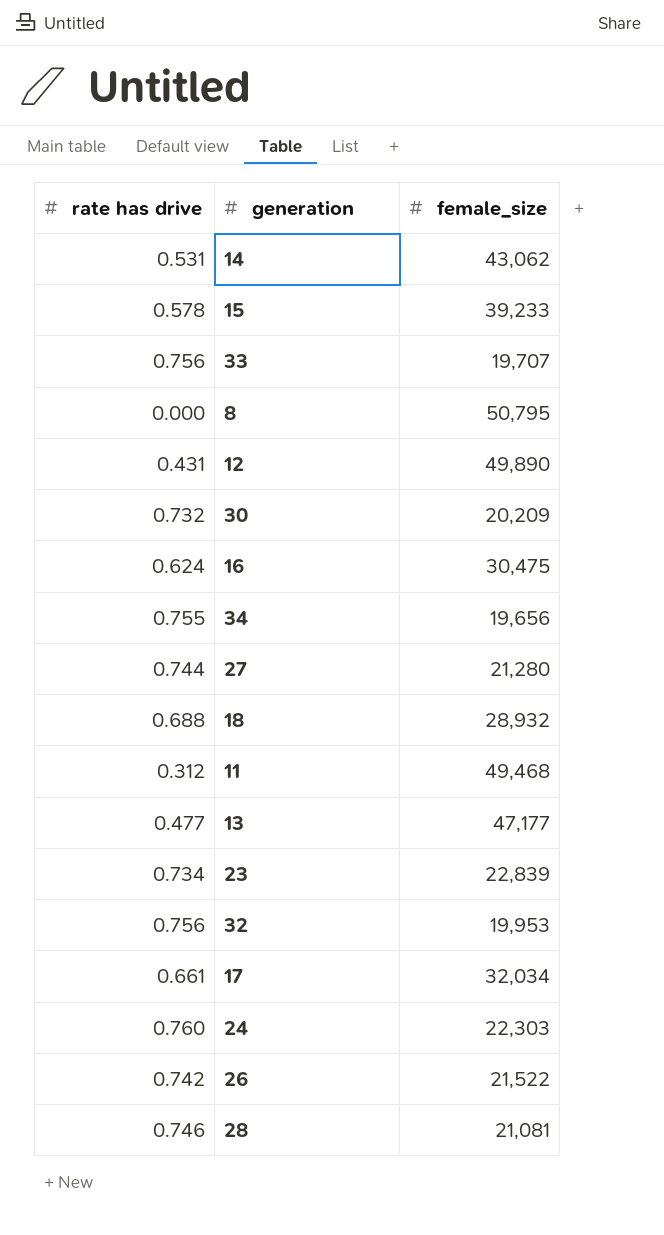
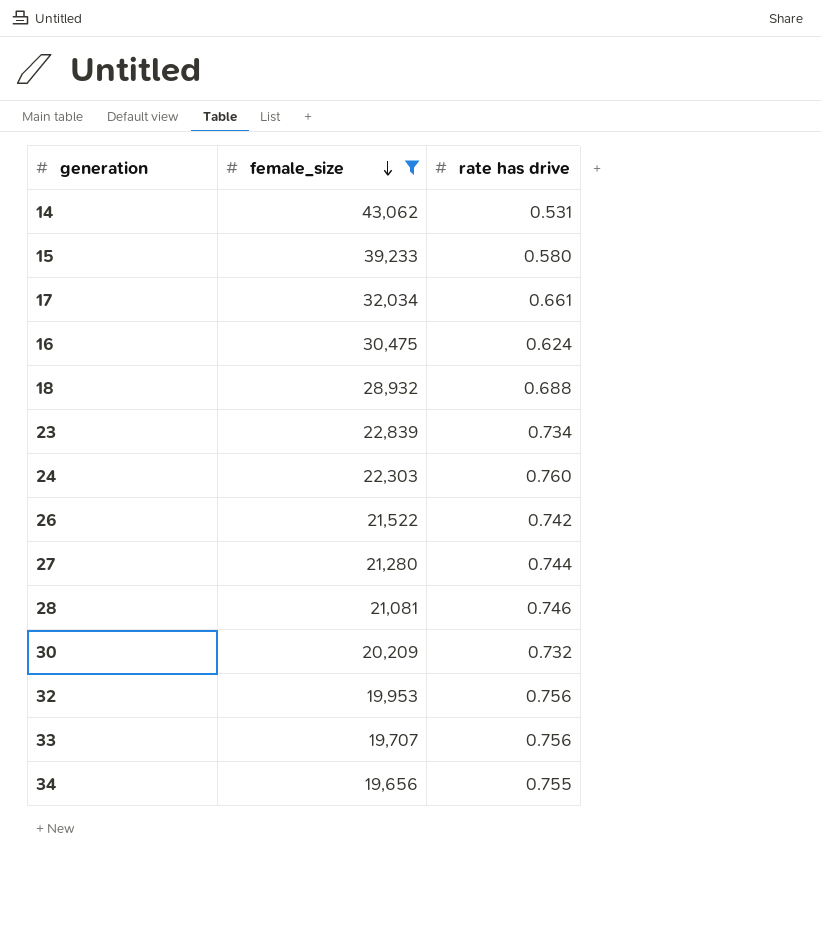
filter: none -> female_size <= 43,062
row order: none -> female_size descending
column rate has drive | position: 1 -> 3
15 | rate has drive: 0.578 -> 0.580

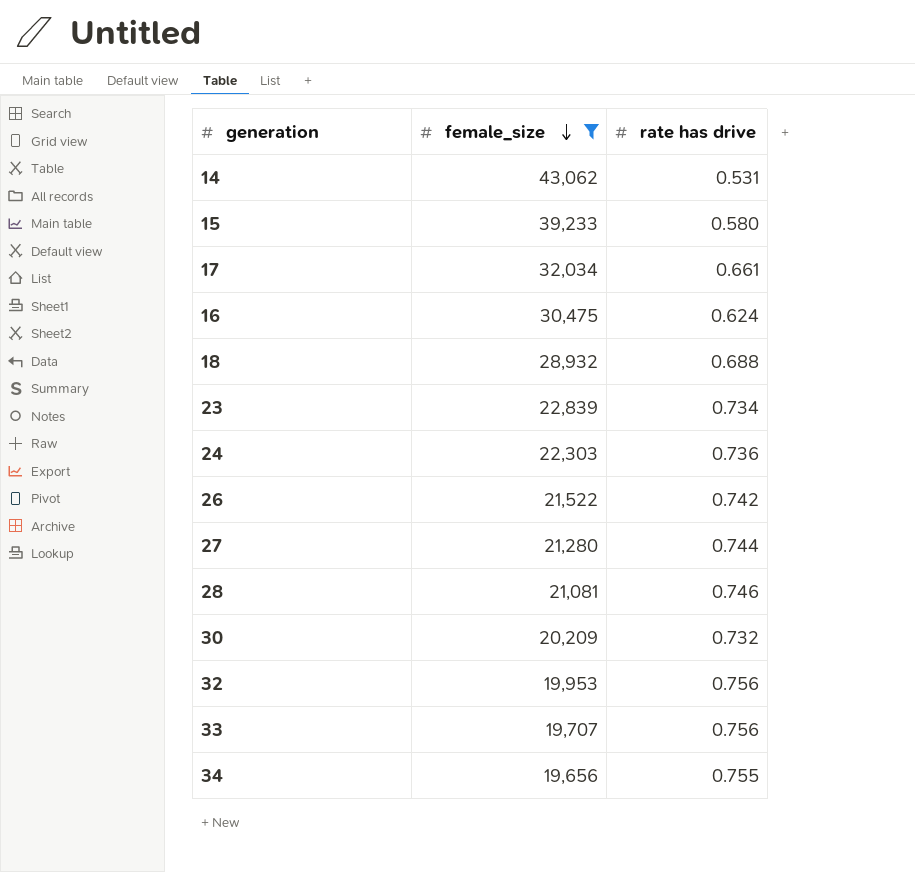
24 | rate has drive: 0.760 -> 0.736

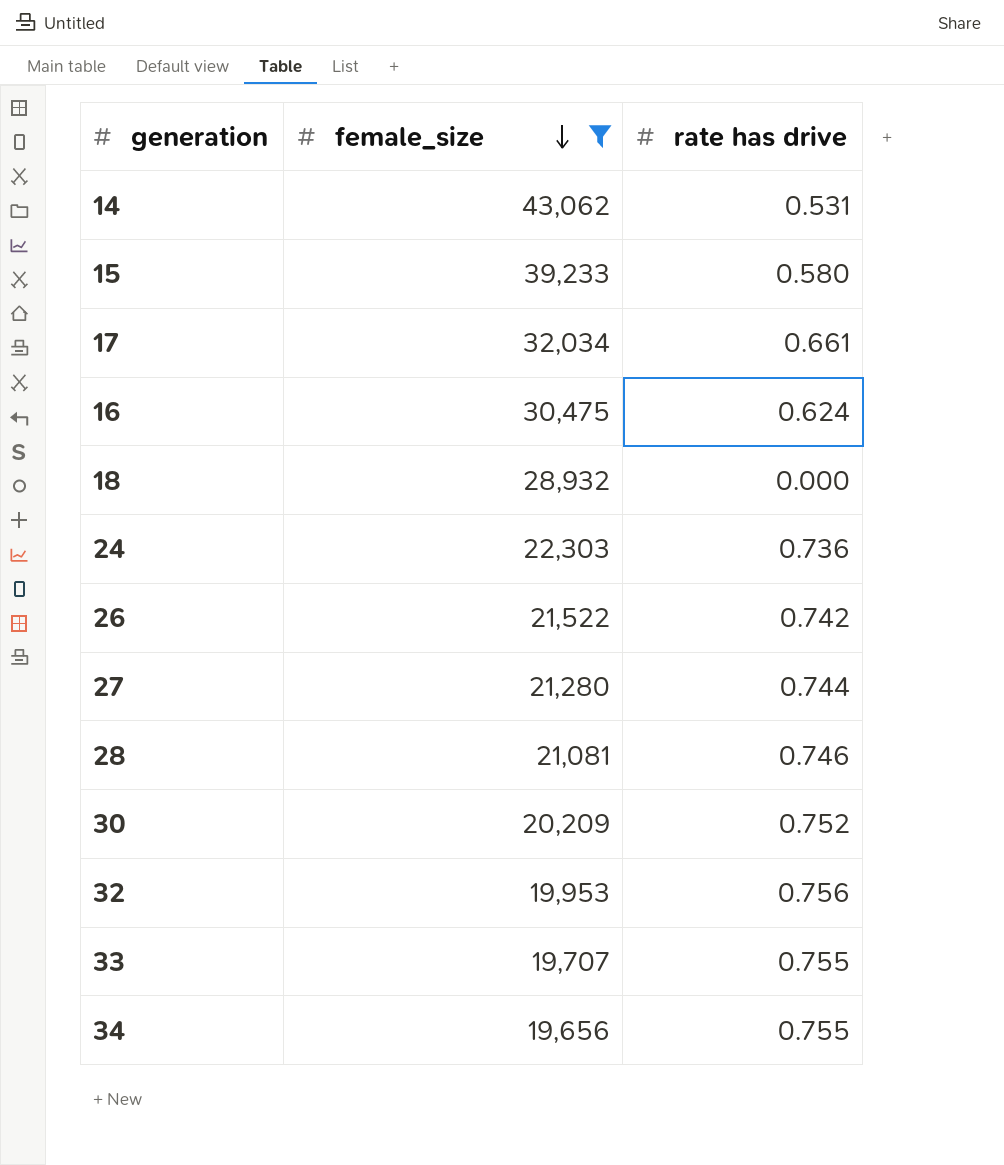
row 23: 22,839 | 0.734 -> none
18 | rate has drive: 0.688 -> 0.000
30 | rate has drive: 0.732 -> 0.752
33 | rate has drive: 0.756 -> 0.755

